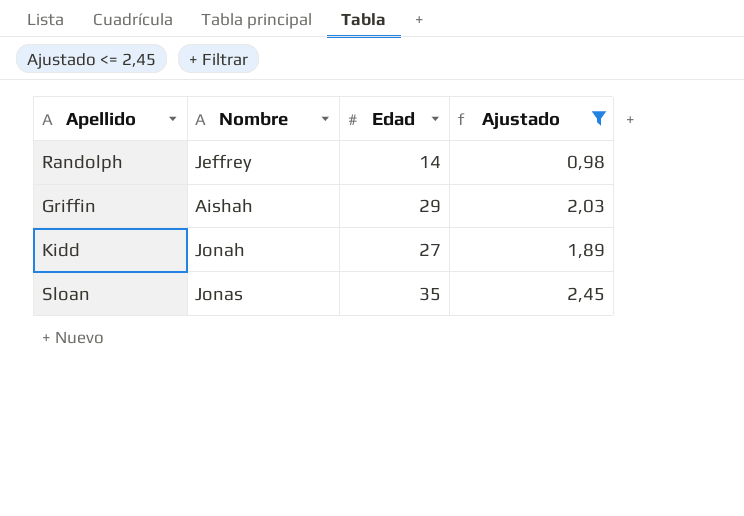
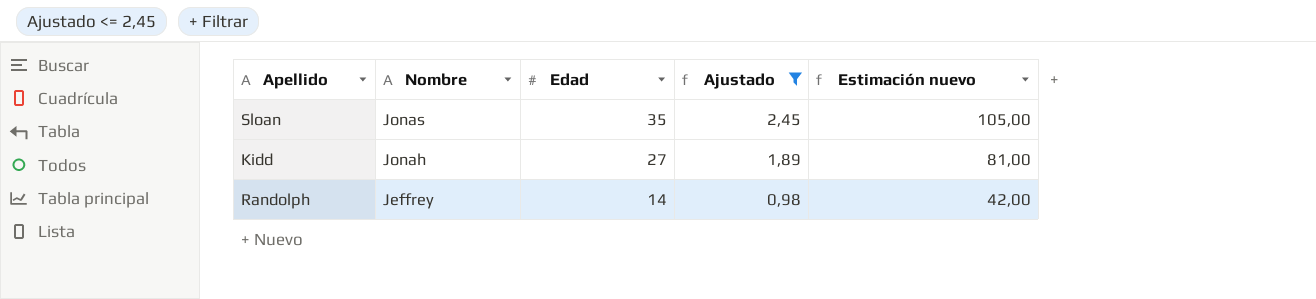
row order: none -> Nombre descending
column Estimación nuevo | formula: none -> [Edad] * 3
row Griffin: Aishah | 29 | 2,03 -> none

